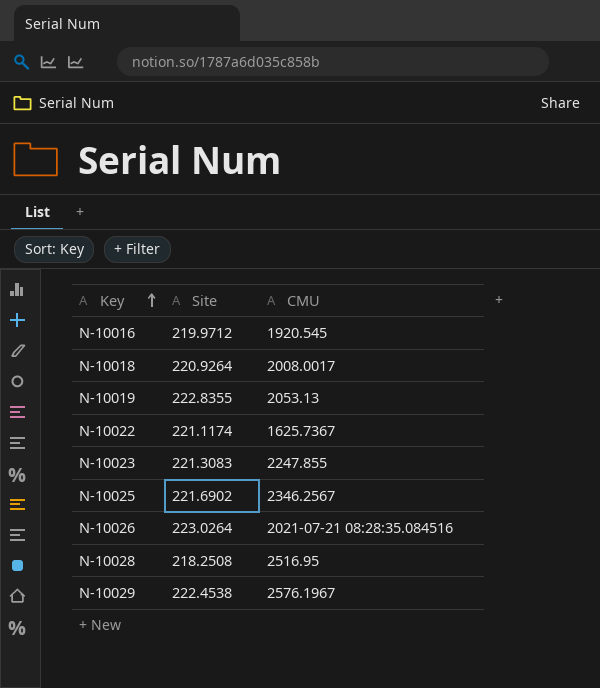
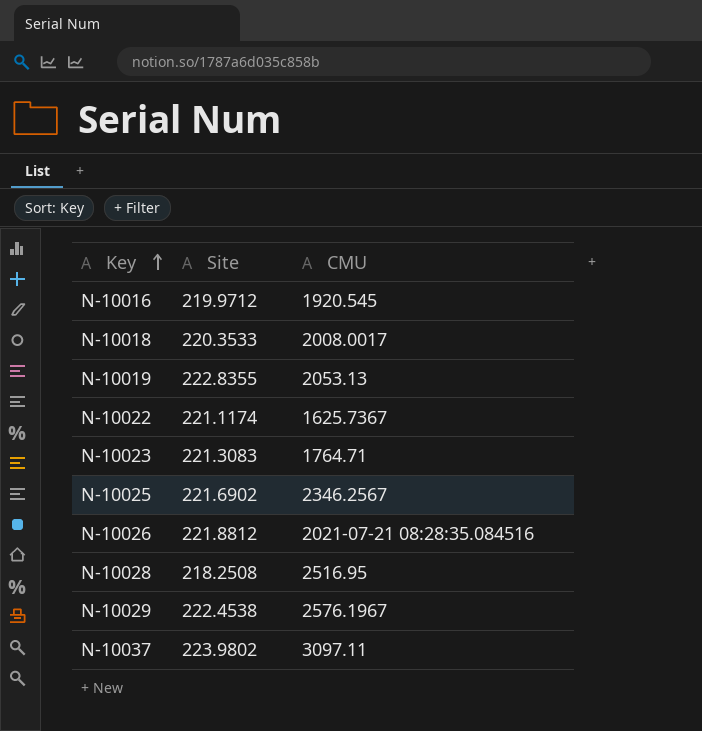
N-10018 | Site: 220.9264 -> 220.3533
N-10023 | CMU: 2247.855 -> 1764.71
N-10026 | Site: 223.0264 -> 221.8812
row N-10037: none -> 223.9802 | 3097.11

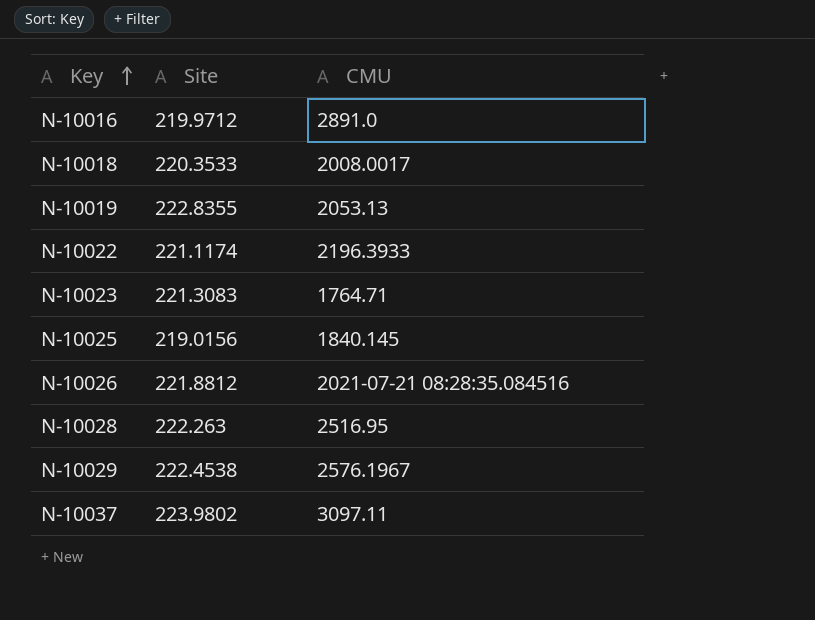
N-10016 | CMU: 1920.545 -> 2891.0
N-10022 | CMU: 1625.7367 -> 2196.3933
N-10025 | Site: 221.6902 -> 219.0156
N-10025 | CMU: 2346.2567 -> 1840.145
N-10028 | Site: 218.2508 -> 222.263

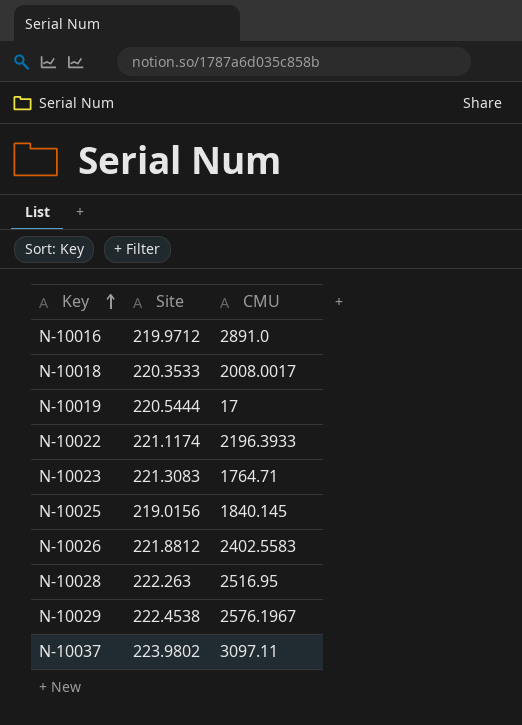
N-10019 | Site: 222.8355 -> 220.5444
N-10019 | CMU: 2053.13 -> 17
N-10026 | CMU: 2021-07-21 08:28:35.084516 -> 2402.5583

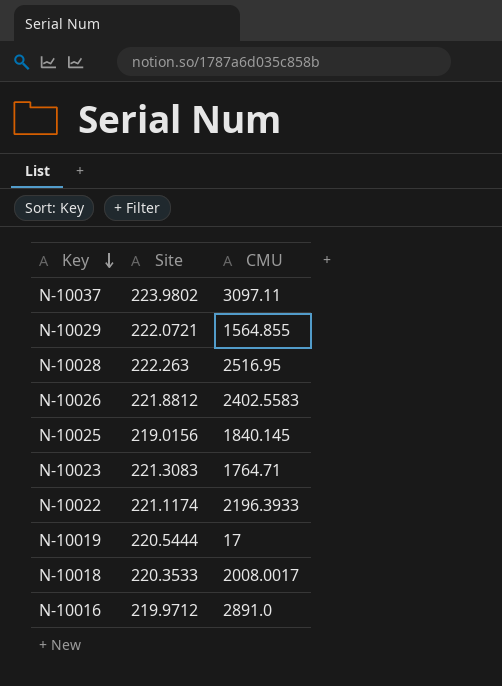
row order: Key ascending -> Key descending
N-10029 | Site: 222.4538 -> 222.0721
N-10029 | CMU: 2576.1967 -> 1564.855

